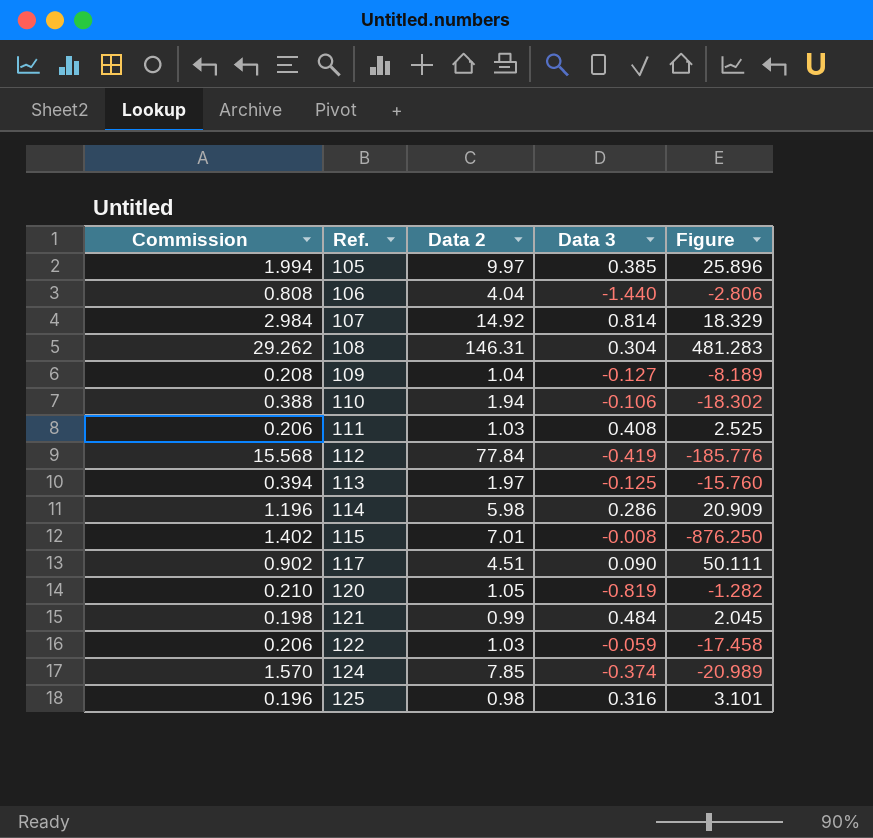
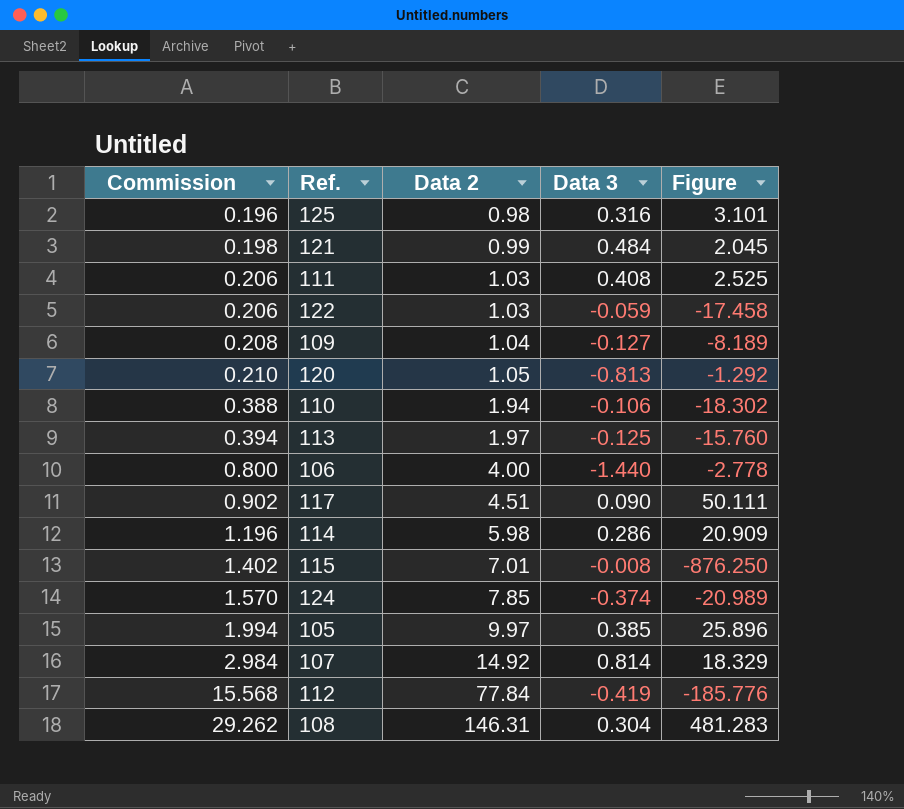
row order: Ref. ascending -> Commission ascending
120 | Data 3: -0.819 -> -0.813
120 | Figure: -1.282 -> -1.292
106 | Commission: 0.808 -> 0.800
106 | Data 2: 4.04 -> 4.00
106 | Figure: -2.806 -> -2.778

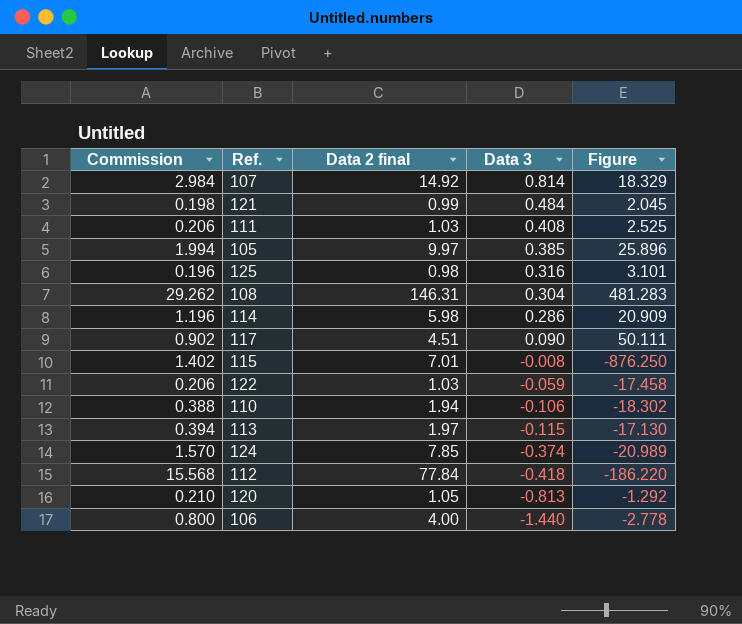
row order: Commission ascending -> Data 3 descending
column name: Data 2 -> Data 2 final
row 109: 0.208 | 1.04 | -0.127 | -8.189 -> none
113 | Data 3: -0.125 -> -0.115
113 | Figure: -15.760 -> -17.130
112 | Data 3: -0.419 -> -0.418
112 | Figure: -185.776 -> -186.220

